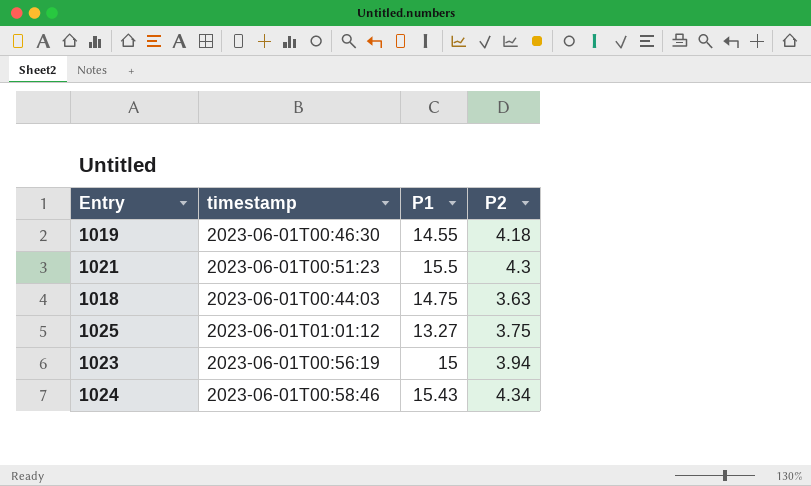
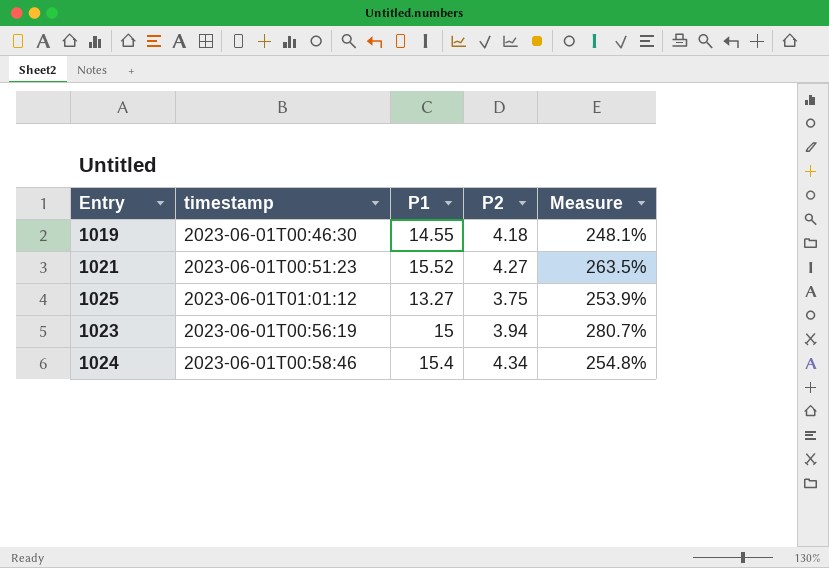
column Measure | formula: none -> ([P1] - [P2]) / [P2]
row 1018: 2023-06-01T00:44:03 | 14.75 | 3.63 -> none
1021 | P1: 15.5 -> 15.52
1021 | P2: 4.3 -> 4.27
1024 | P1: 15.43 -> 15.4

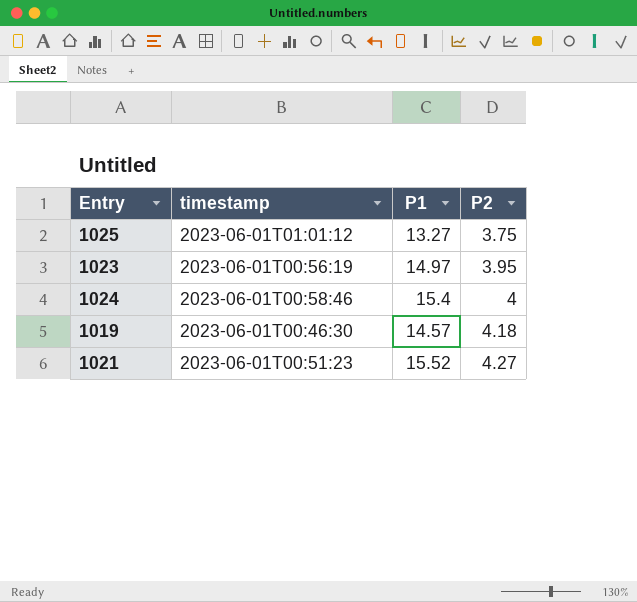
row order: none -> P2 ascending
column Measure | formula: ([P1] - [P2]) / [P2] -> none
1023 | P1: 15 -> 14.97
1023 | P2: 3.94 -> 3.95
1024 | P2: 4.34 -> 4
1019 | P1: 14.55 -> 14.57

